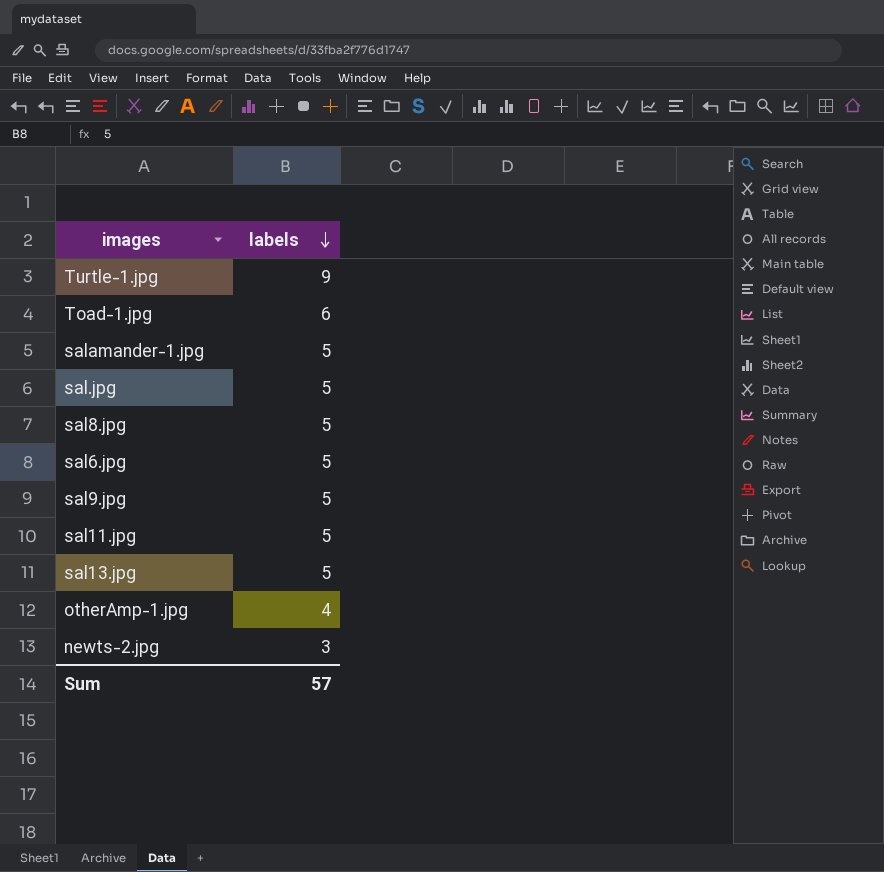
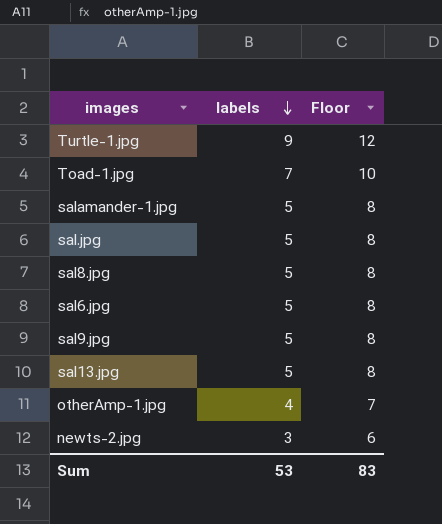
column Floor | formula: none -> [labels] + 3
row sal11.jpg: 5 -> none
Toad-1.jpg | labels: 6 -> 7
Sum | labels: 57 -> 53

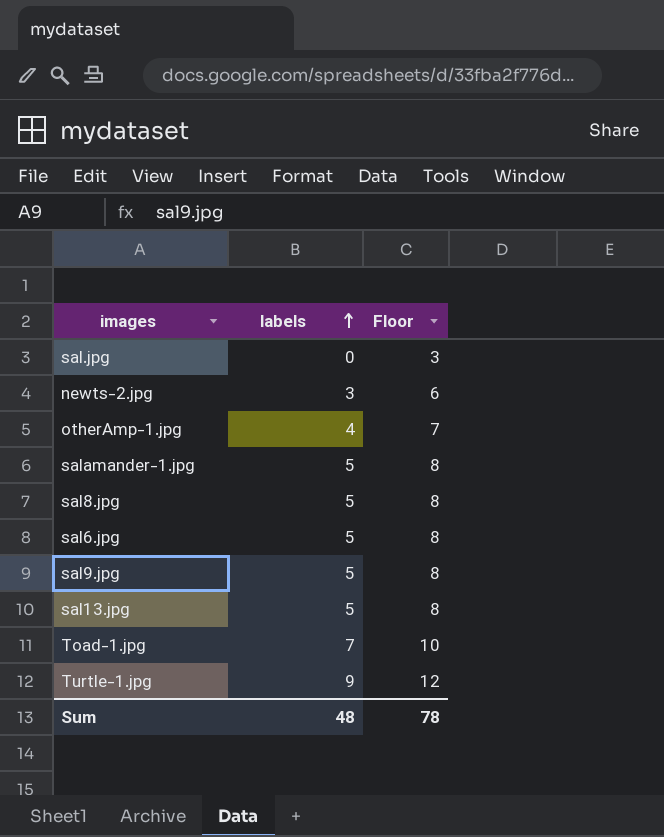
row order: labels descending -> labels ascending
sal.jpg | labels: 5 -> 0
sal.jpg | Floor: 8 -> 3
Sum | labels: 53 -> 48
Sum | Floor: 83 -> 78

